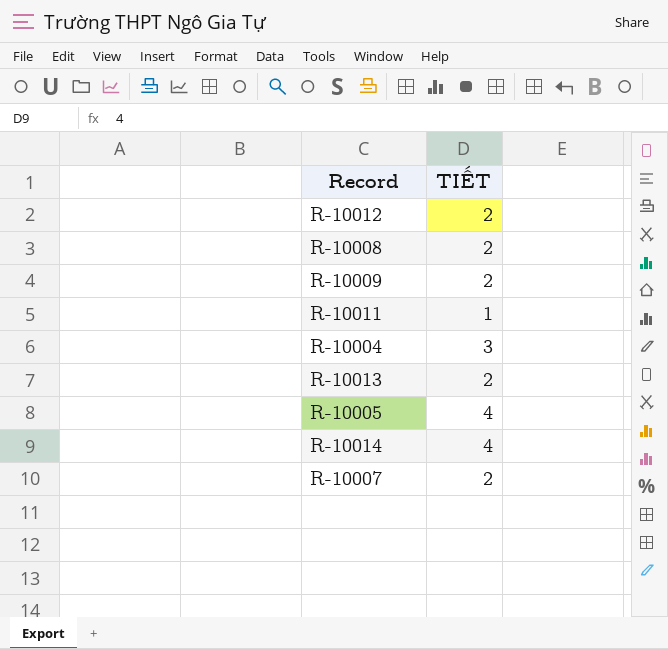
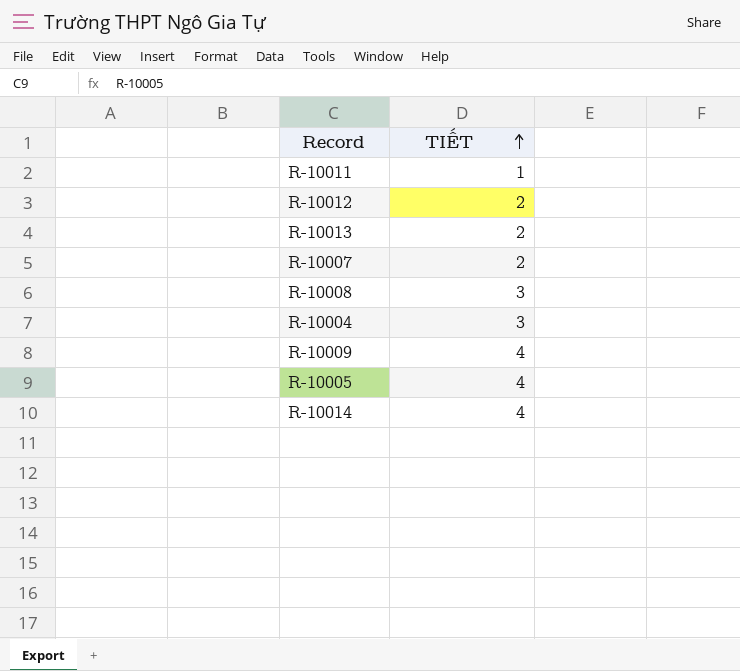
row order: none -> TIẾT ascending
R-10008 | TIẾT: 2 -> 3
R-10009 | TIẾT: 2 -> 4

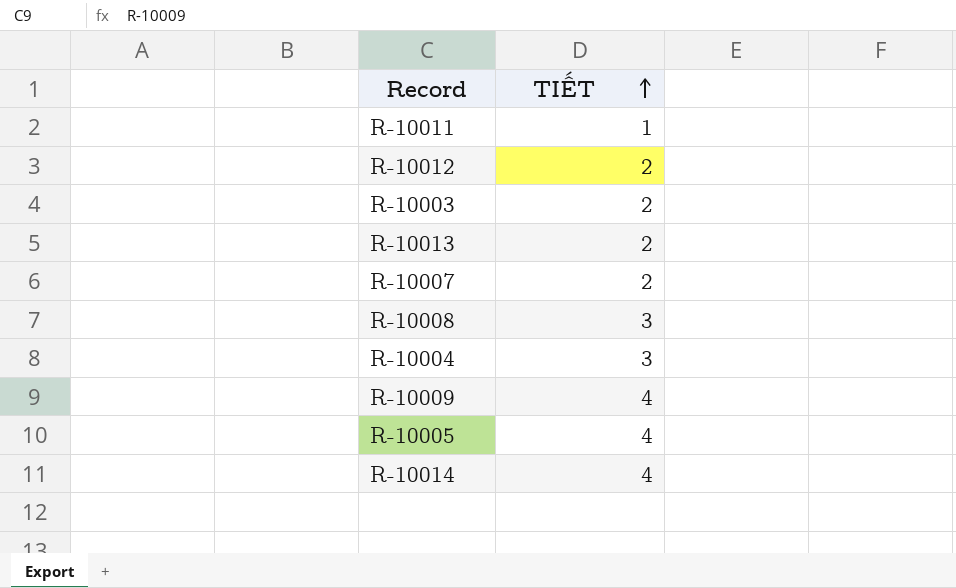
row R-10003: none -> 2

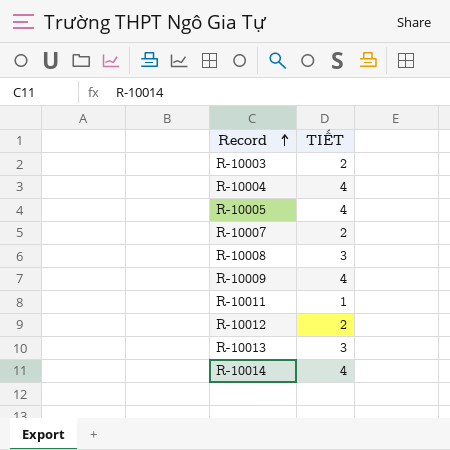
row order: TIẾT ascending -> Record ascending
R-10004 | TIẾT: 3 -> 4
R-10013 | TIẾT: 2 -> 3

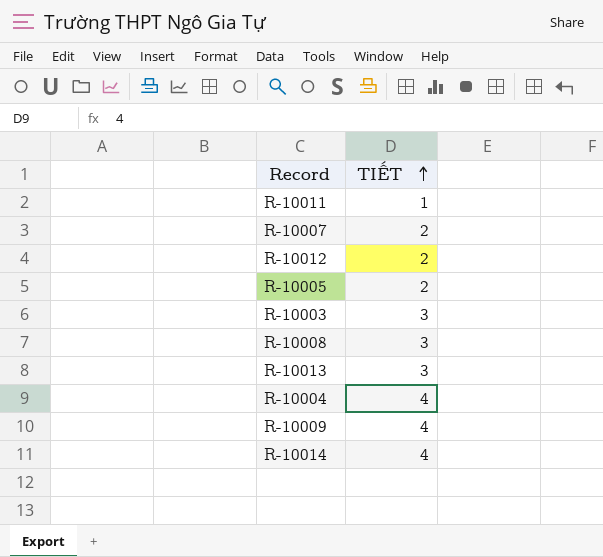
row order: Record ascending -> TIẾT ascending
R-10005 | TIẾT: 4 -> 2
R-10003 | TIẾT: 2 -> 3

